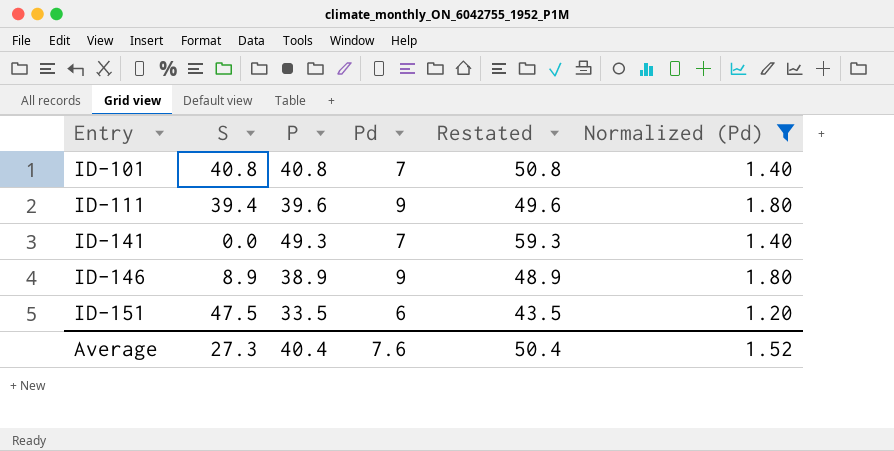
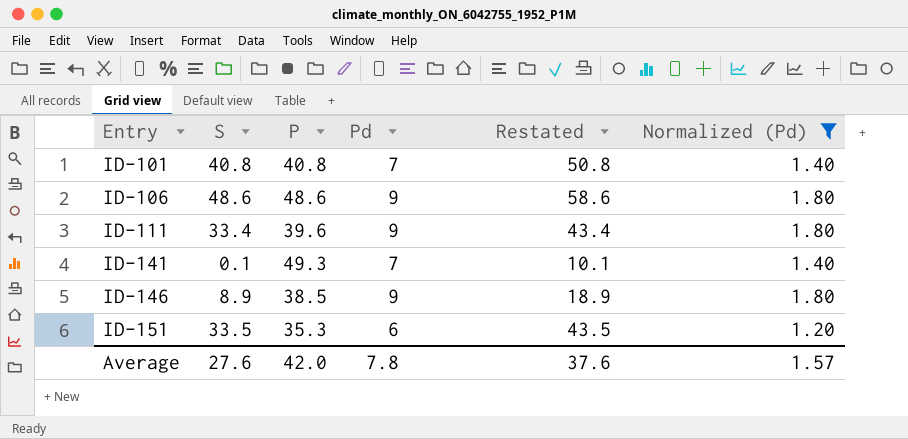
column Restated | formula: [P] + 10 -> [S] + 10
row ID-106: none -> 48.6 | 48.6 | 9 | 58.6 | 1.80
ID-111 | S: 39.4 -> 33.4
ID-141 | S: 0.0 -> 0.1
ID-146 | P: 38.9 -> 38.5
ID-151 | S: 47.5 -> 33.5
ID-151 | P: 33.5 -> 35.3
Average | S: 27.3 -> 27.6
Average | P: 40.4 -> 42.0
Average | Pd: 7.6 -> 7.8
Average | Restated: 50.4 -> 37.6
Average | Normalized (Pd): 1.52 -> 1.57

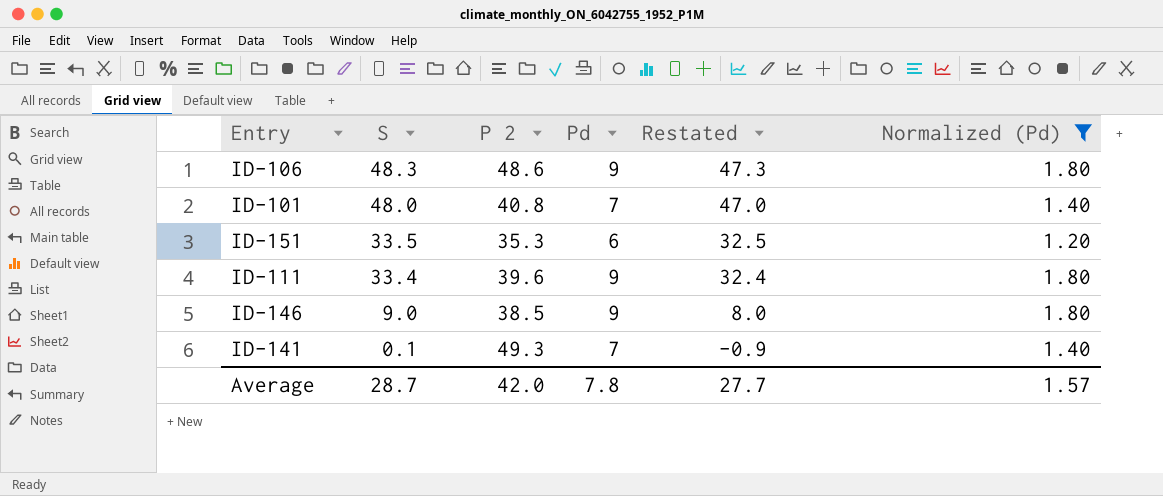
row order: Entry ascending -> S descending
column name: P -> P 2
column Restated | formula: [S] + 10 -> [S] - 1
ID-106 | S: 48.6 -> 48.3
ID-101 | S: 40.8 -> 48.0
ID-146 | S: 8.9 -> 9.0
Average | S: 27.6 -> 28.7
Average | Restated: 37.6 -> 27.7

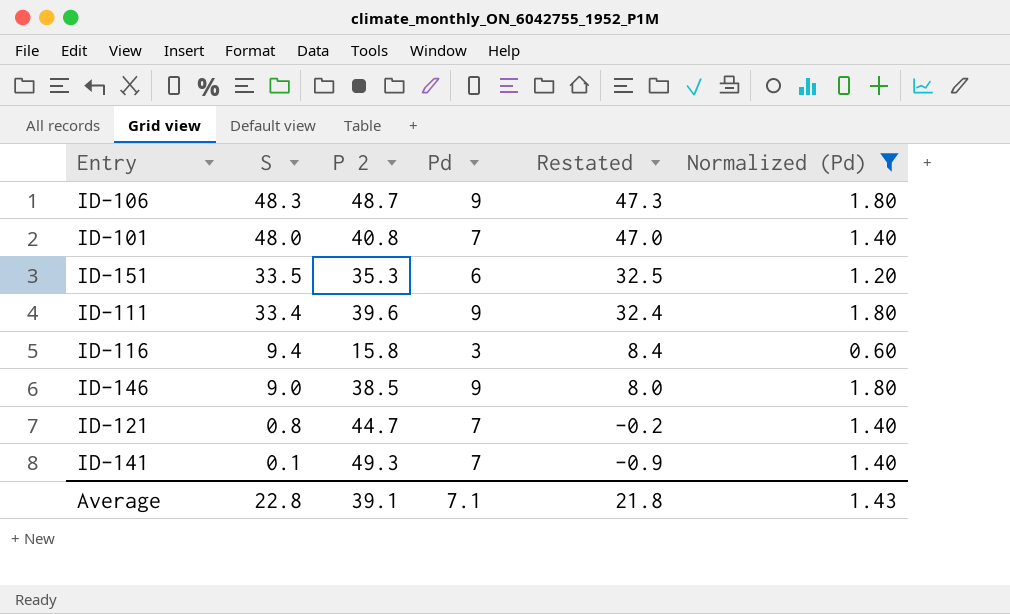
ID-106 | P 2: 48.6 -> 48.7
row ID-116: none -> 9.4 | 15.8 | 3 | 8.4 | 0.60
row ID-121: none -> 0.8 | 44.7 | 7 | -0.2 | 1.40
Average | S: 28.7 -> 22.8
Average | P 2: 42.0 -> 39.1
Average | Pd: 7.8 -> 7.1
Average | Restated: 27.7 -> 21.8
Average | Normalized (Pd): 1.57 -> 1.43

